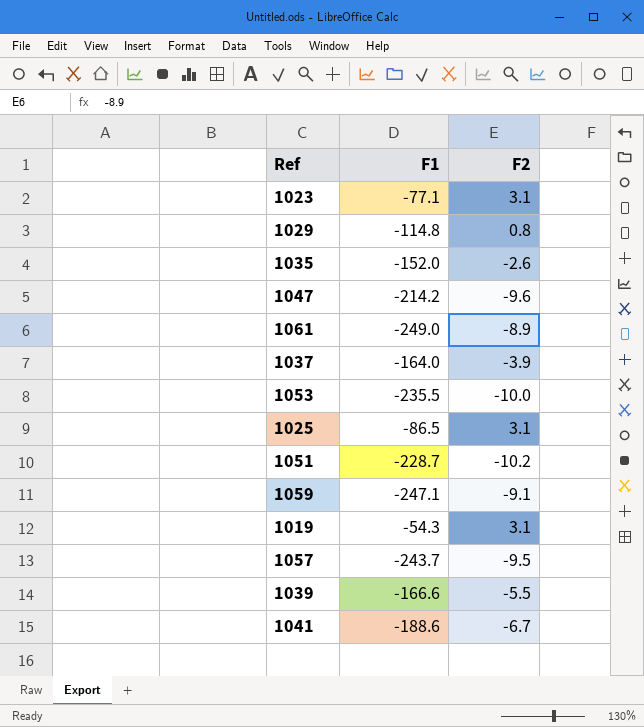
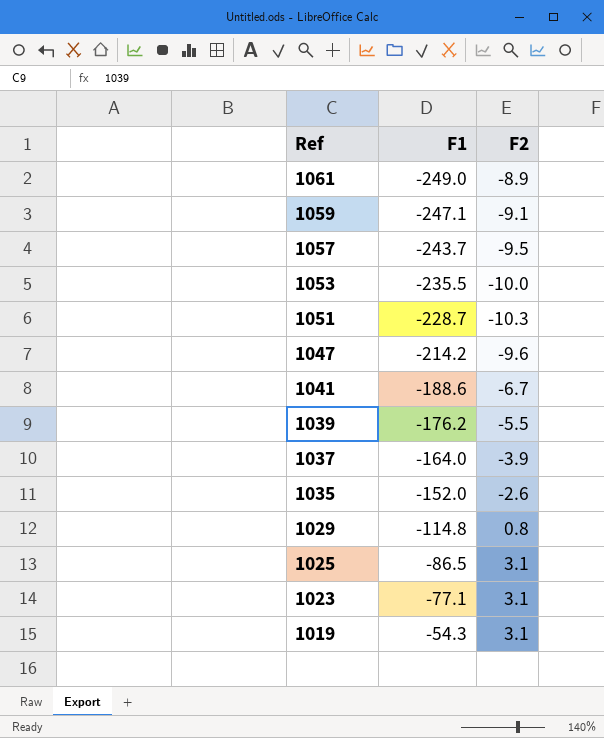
row order: none -> Ref descending
1051 | F2: -10.2 -> -10.3
1039 | F1: -166.6 -> -176.2

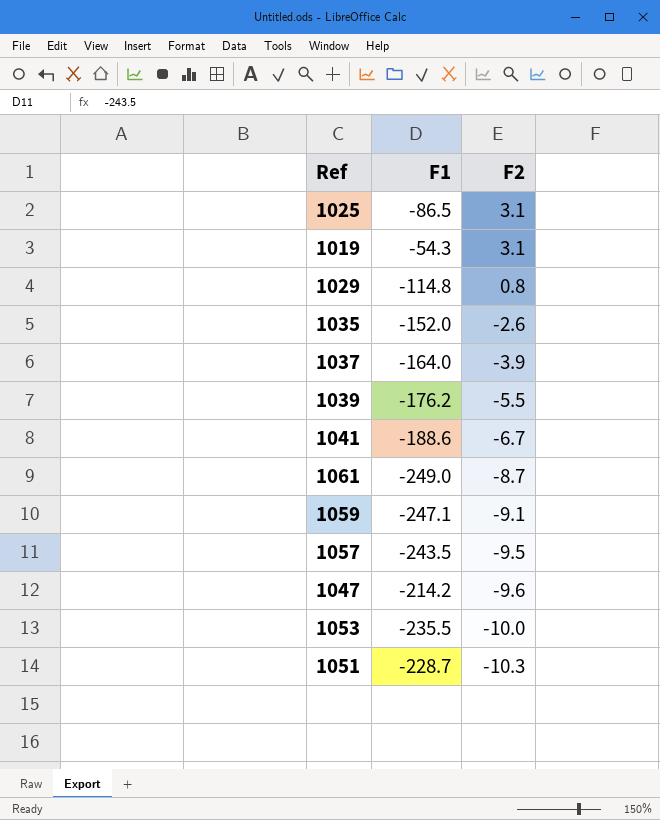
row order: Ref descending -> F2 descending
row 1023: -77.1 | 3.1 -> none
1061 | F2: -8.9 -> -8.7
1057 | F1: -243.7 -> -243.5

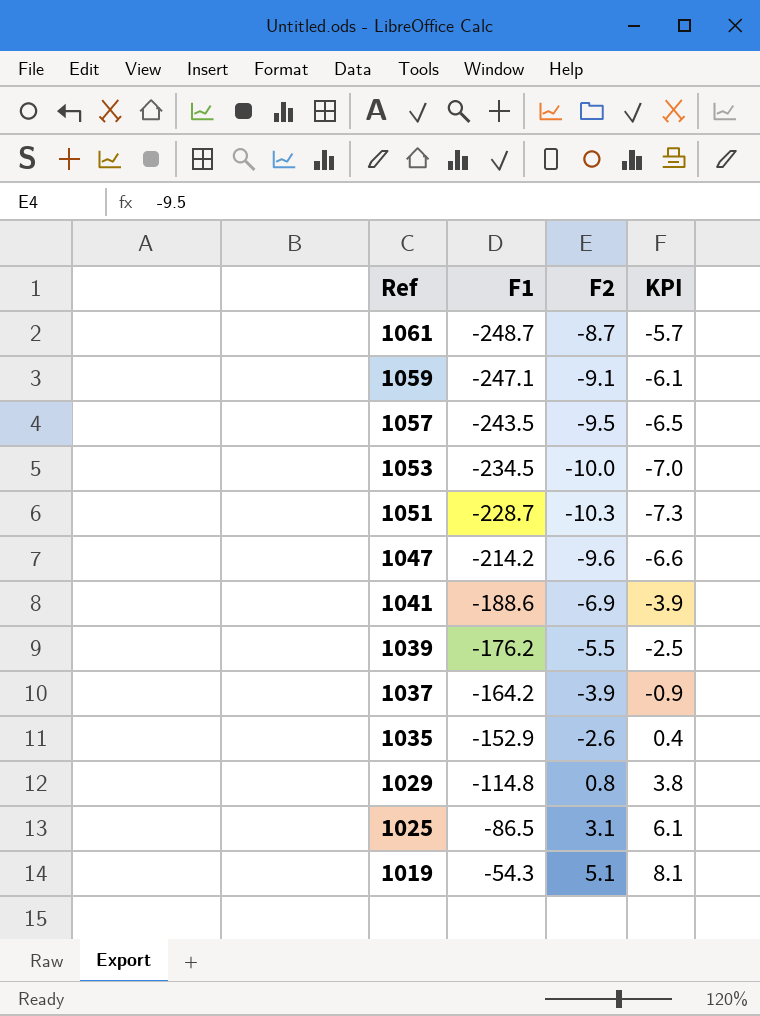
row order: F2 descending -> Ref descending
column KPI | formula: none -> [F2] + 3
1061 | F1: -249.0 -> -248.7
1053 | F1: -235.5 -> -234.5
1041 | F2: -6.7 -> -6.9
1037 | F1: -164.0 -> -164.2
1035 | F1: -152.0 -> -152.9
1019 | F2: 3.1 -> 5.1

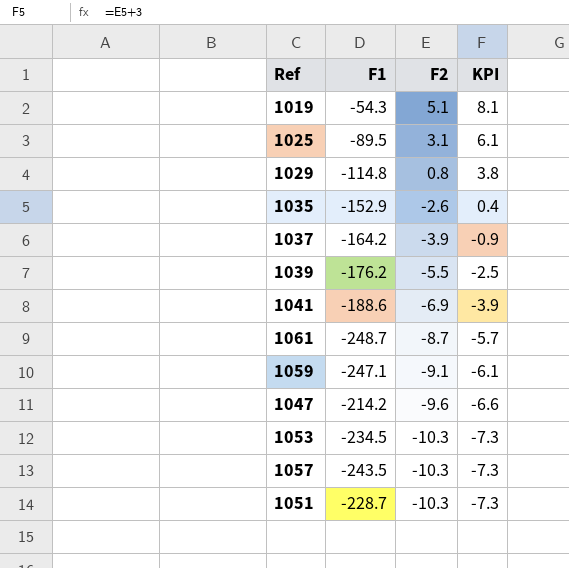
row order: Ref descending -> F2 descending
1025 | F1: -86.5 -> -89.5
1053 | F2: -10.0 -> -10.3
1053 | KPI: -7.0 -> -7.3
1057 | F2: -9.5 -> -10.3
1057 | KPI: -6.5 -> -7.3

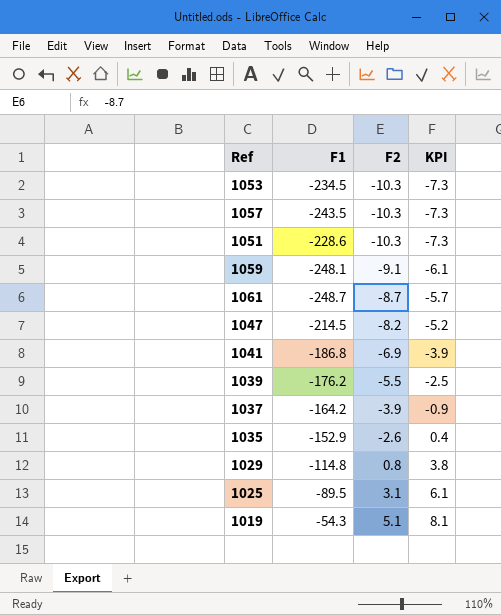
row order: F2 descending -> F2 ascending
1051 | F1: -228.7 -> -228.6
1059 | F1: -247.1 -> -248.1
1047 | F1: -214.2 -> -214.5
1047 | F2: -9.6 -> -8.2
1047 | KPI: -6.6 -> -5.2
1041 | F1: -188.6 -> -186.8

